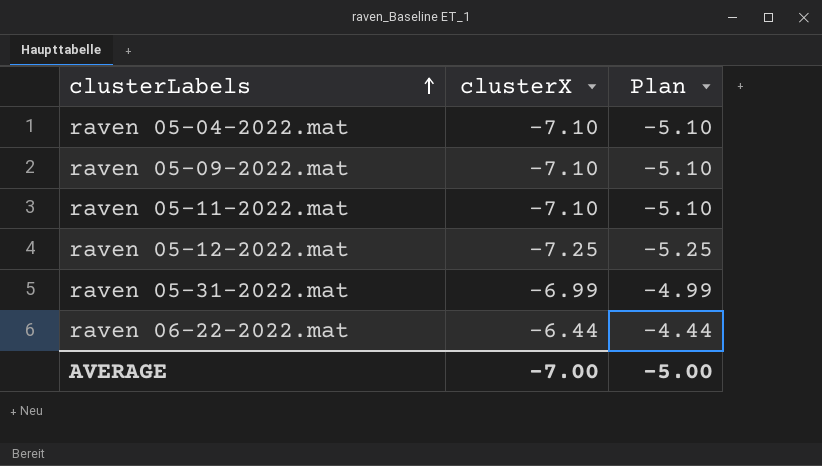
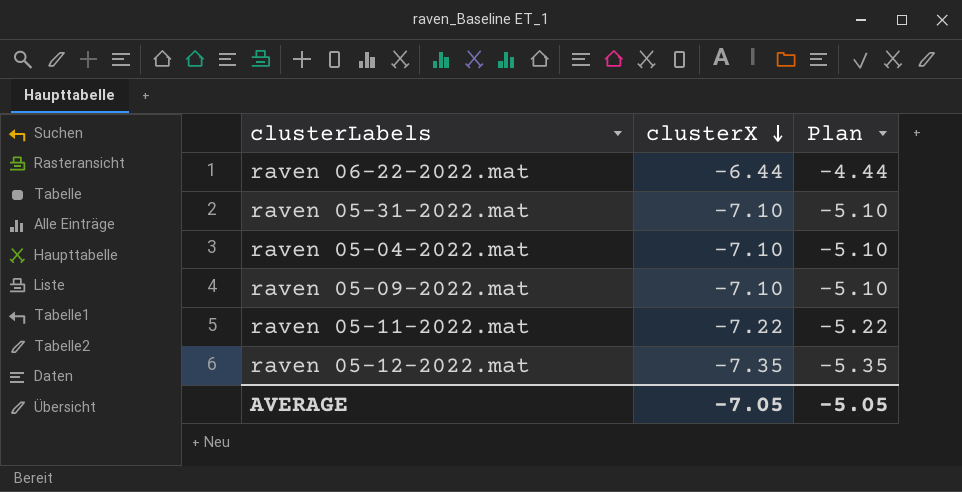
row order: clusterLabels ascending -> clusterX descending
raven 05-31-2022.mat | clusterX: -6.99 -> -7.10
raven 05-31-2022.mat | Plan: -4.99 -> -5.10
raven 05-11-2022.mat | clusterX: -7.10 -> -7.22
raven 05-11-2022.mat | Plan: -5.10 -> -5.22
raven 05-12-2022.mat | clusterX: -7.25 -> -7.35
raven 05-12-2022.mat | Plan: -5.25 -> -5.35
AVERAGE | clusterX: -7.00 -> -7.05
AVERAGE | Plan: -5.00 -> -5.05

